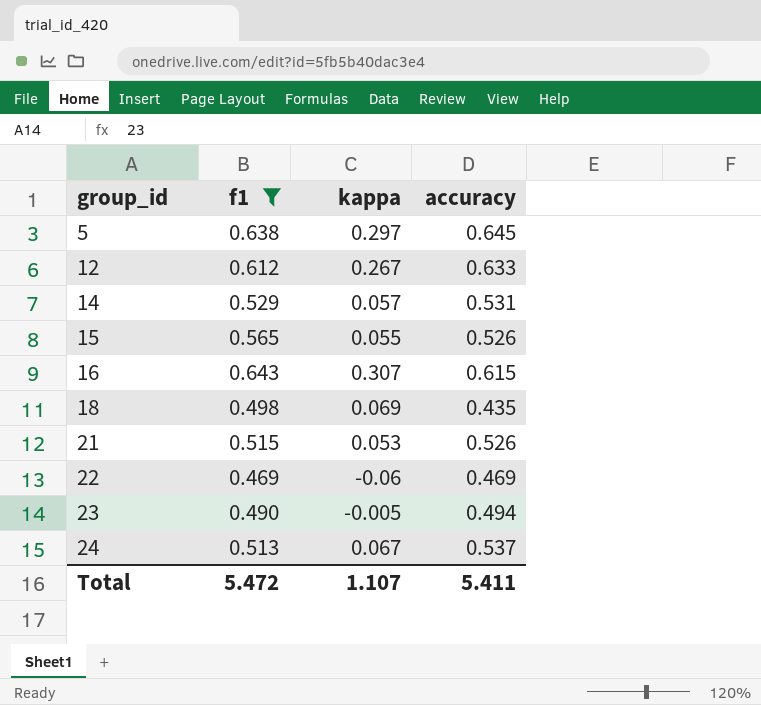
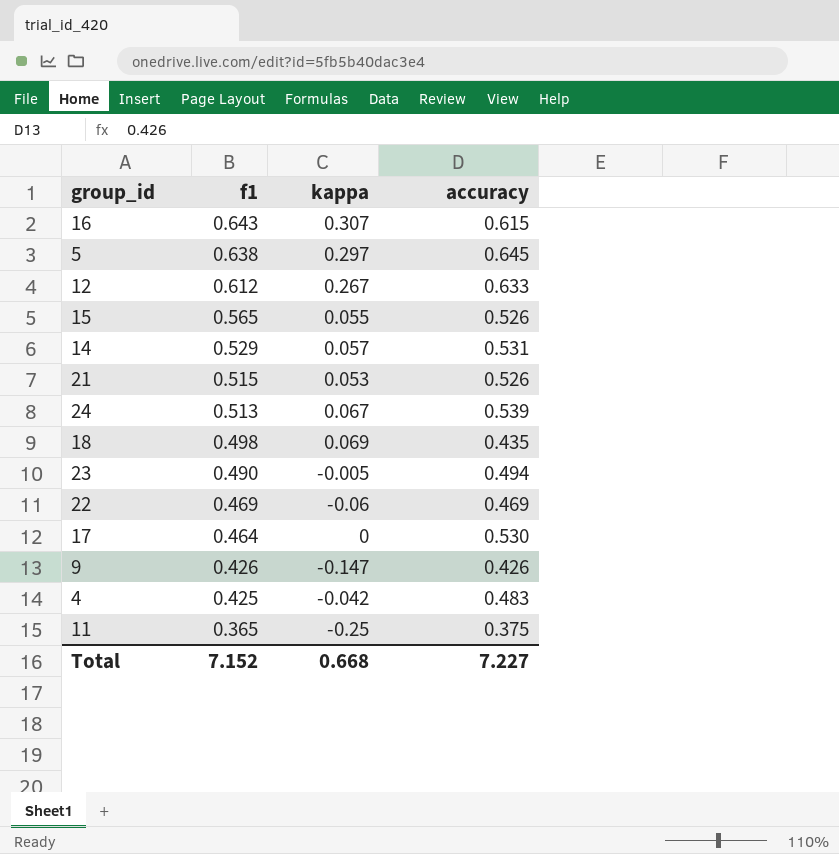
filter: f1 >= 0.469 -> none
row order: group_id ascending -> f1 descending
24 | accuracy: 0.537 -> 0.539
Total | f1: 5.472 -> 7.152
Total | kappa: 1.107 -> 0.668
Total | accuracy: 5.411 -> 7.227

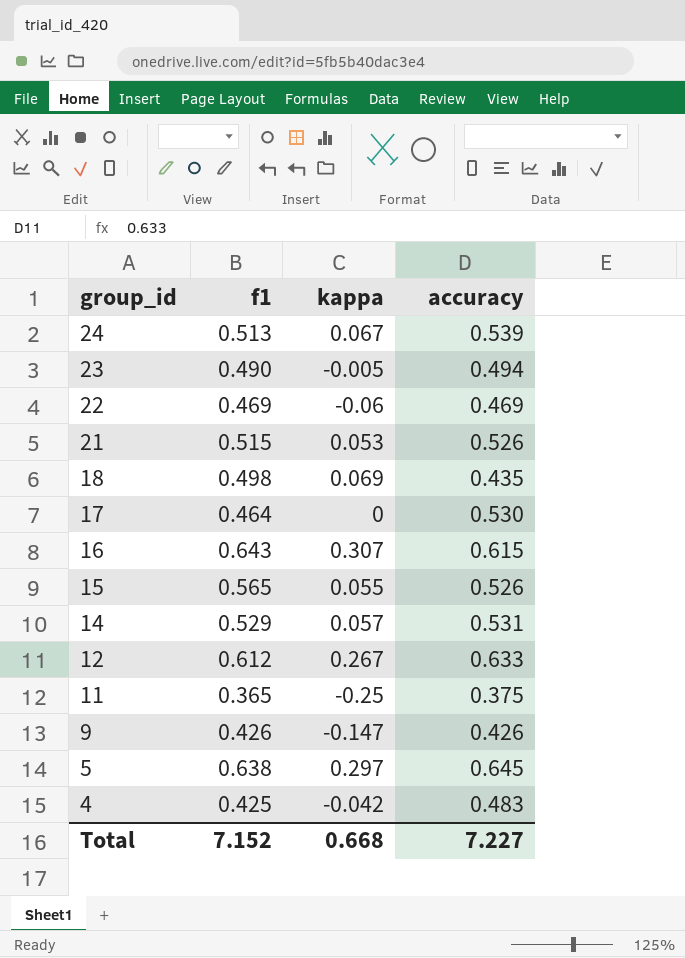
row order: f1 descending -> group_id descending

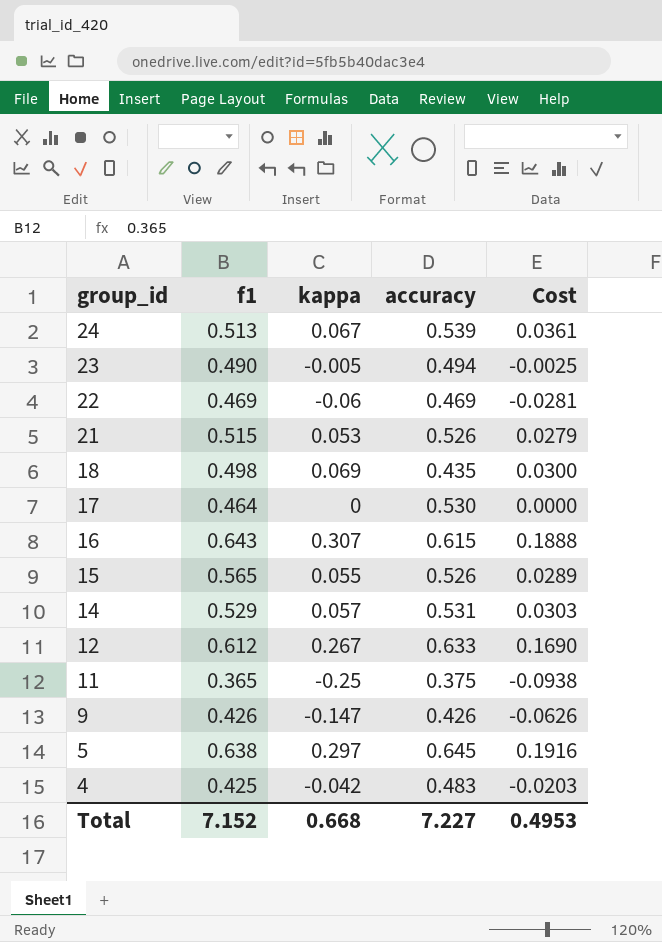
column Cost | formula: none -> [kappa] * [accuracy]

